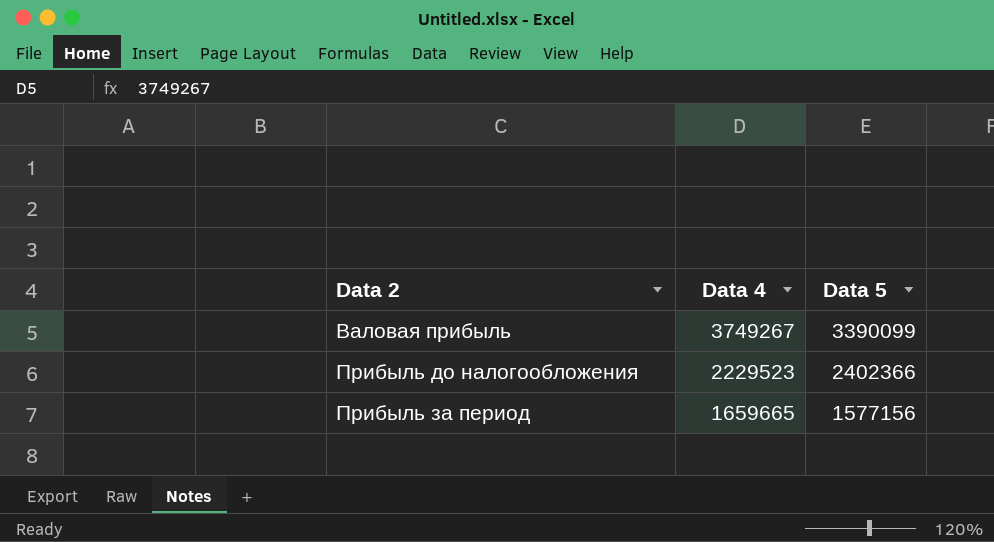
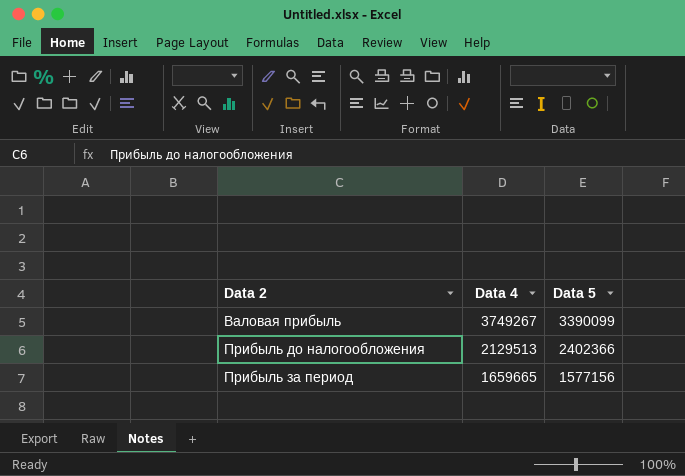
Прибыль до налогообложения | Data 4: 2229523 -> 2129513

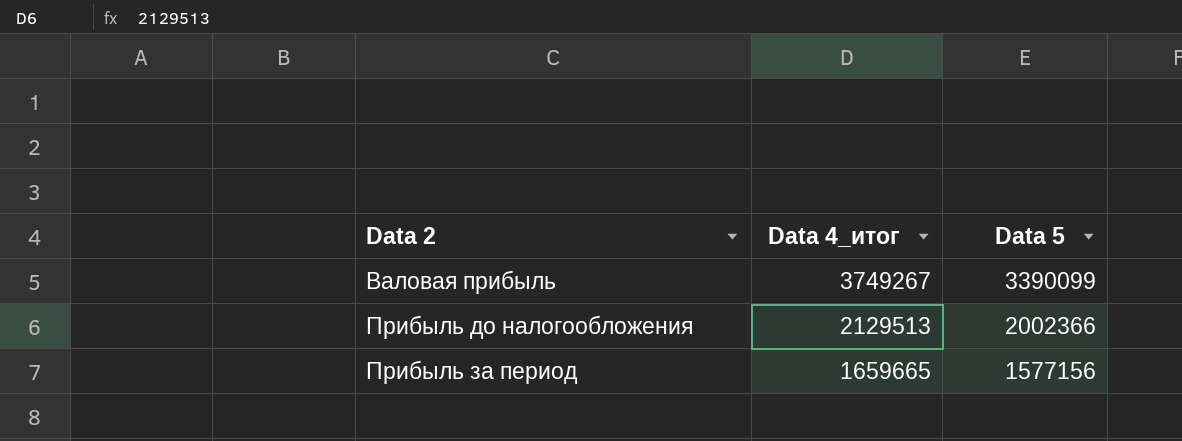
column name: Data 4 -> Data 4_итог
Прибыль до налогообложения | Data 5: 2402366 -> 2002366

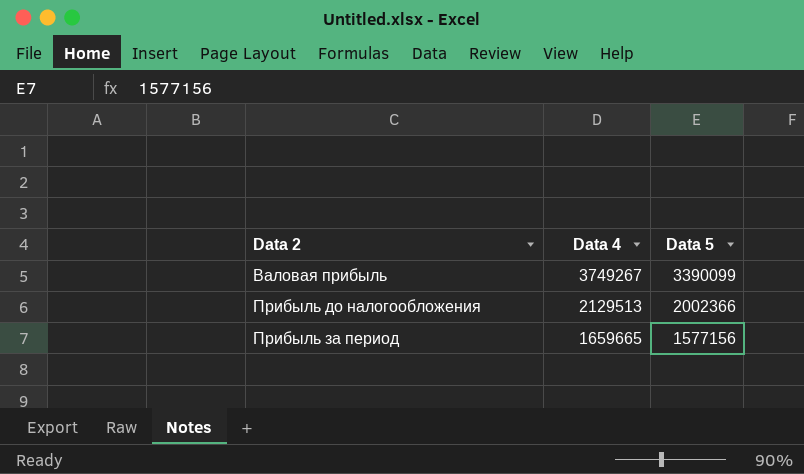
column name: Data 4_итог -> Data 4

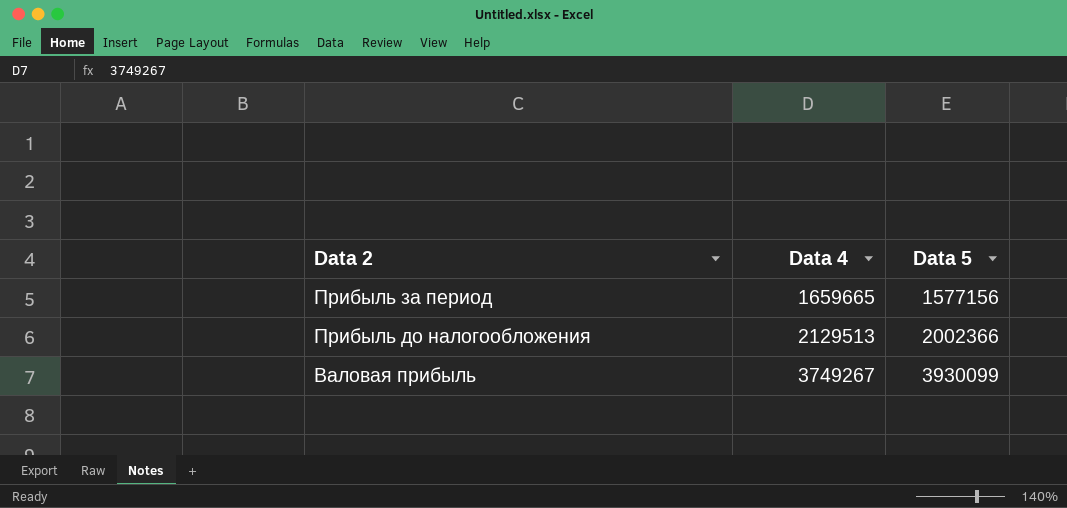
row order: Data 2 ascending -> Data 2 descending
Валовая прибыль | Data 5: 3390099 -> 3930099

